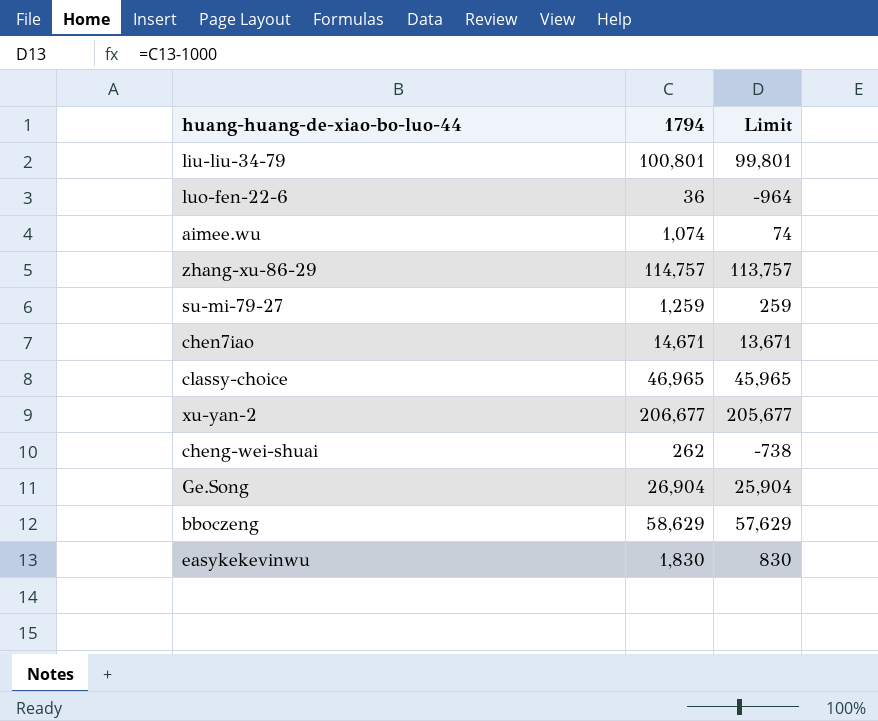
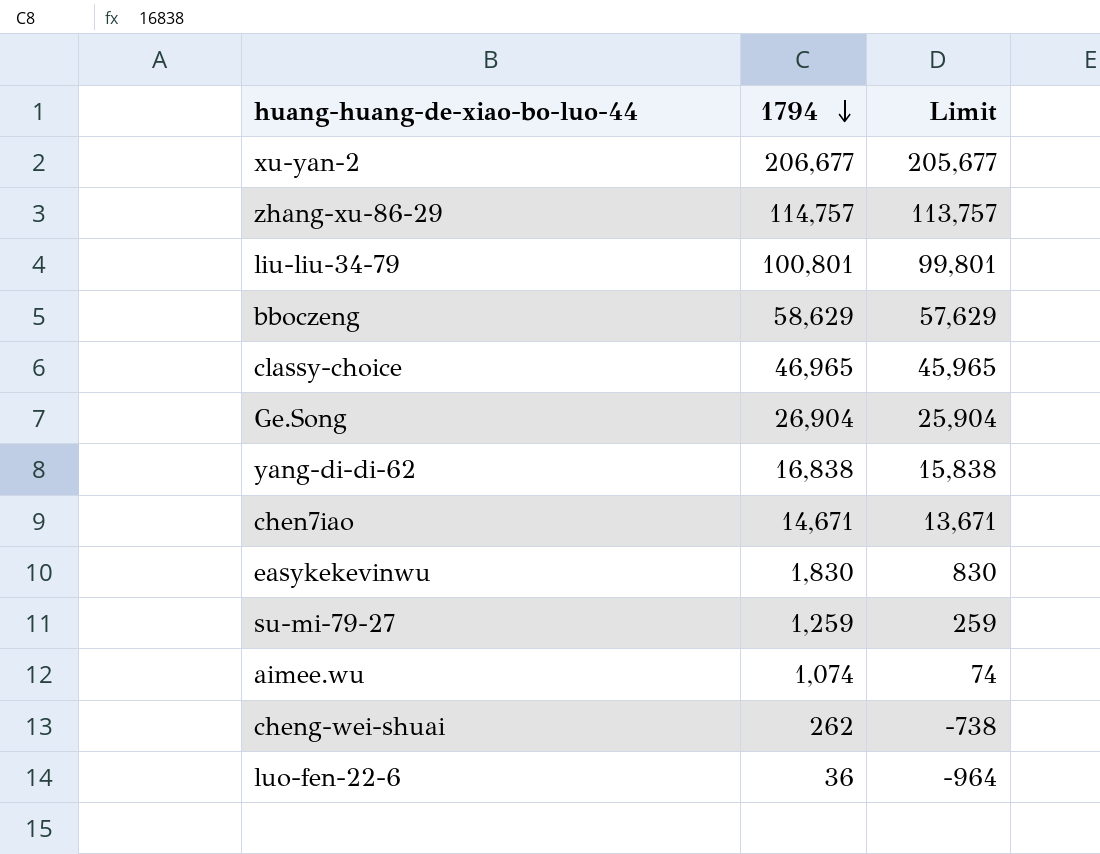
row order: none -> 1794 descending
row yang-di-di-62: none -> 16,838 | 15,838

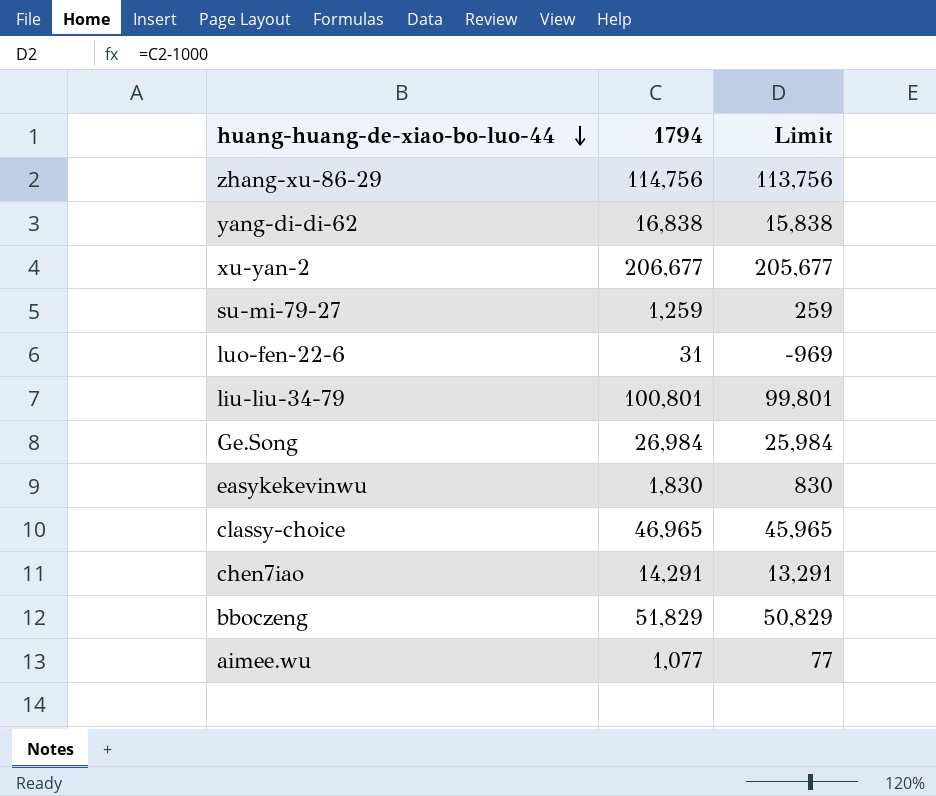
row order: 1794 descending -> huang-huang-de-xiao-bo-luo-44 descending
row cheng-wei-shuai: 262 | -738 -> none
zhang-xu-86-29 | 1794: 114,757 -> 114,756
zhang-xu-86-29 | Limit: 113,757 -> 113,756
luo-fen-22-6 | 1794: 36 -> 31
luo-fen-22-6 | Limit: -964 -> -969
Ge.Song | 1794: 26,904 -> 26,984
Ge.Song | Limit: 25,904 -> 25,984
chen7iao | 1794: 14,671 -> 14,291
chen7iao | Limit: 13,671 -> 13,291
bboczeng | 1794: 58,629 -> 51,829
bboczeng | Limit: 57,629 -> 50,829
aimee.wu | 1794: 1,074 -> 1,077
aimee.wu | Limit: 74 -> 77

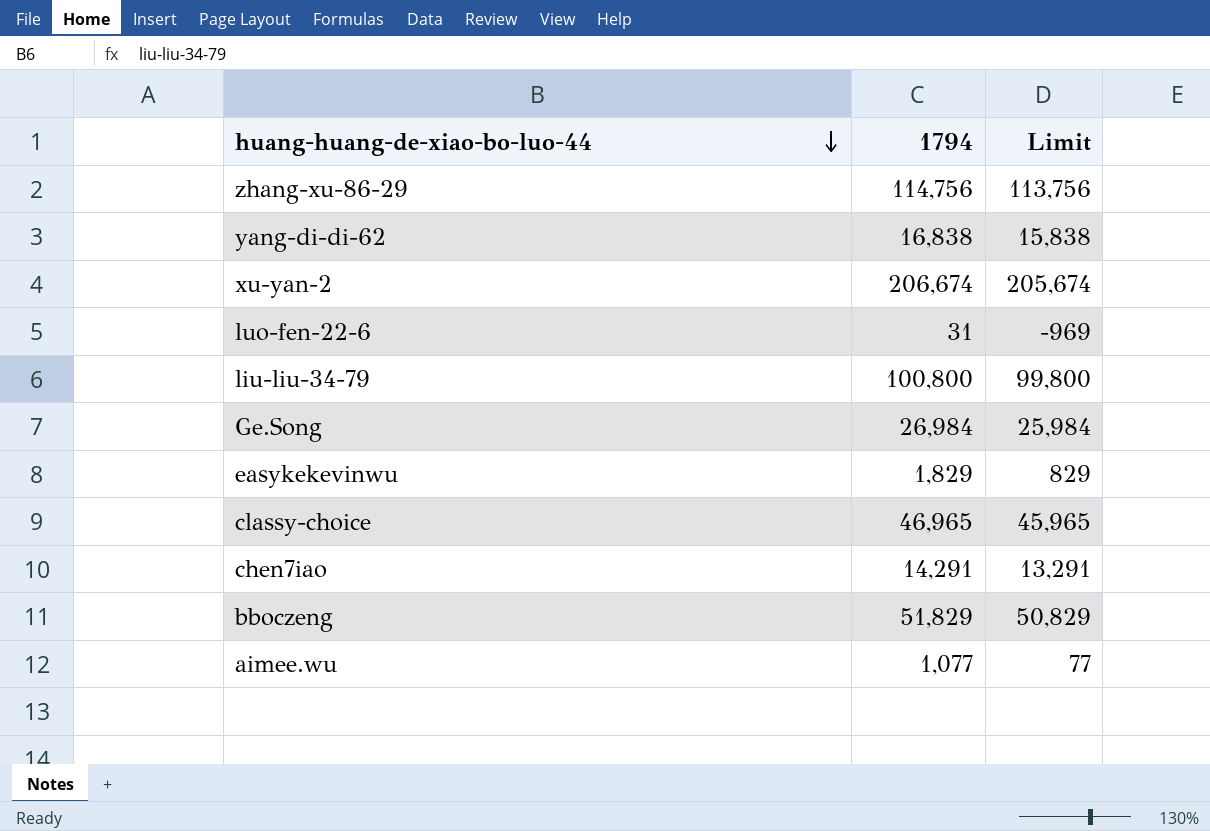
row su-mi-79-27: 1,259 | 259 -> none
xu-yan-2 | 1794: 206,677 -> 206,674
xu-yan-2 | Limit: 205,677 -> 205,674
liu-liu-34-79 | 1794: 100,801 -> 100,800
liu-liu-34-79 | Limit: 99,801 -> 99,800
easykekevinwu | 1794: 1,830 -> 1,829
easykekevinwu | Limit: 830 -> 829

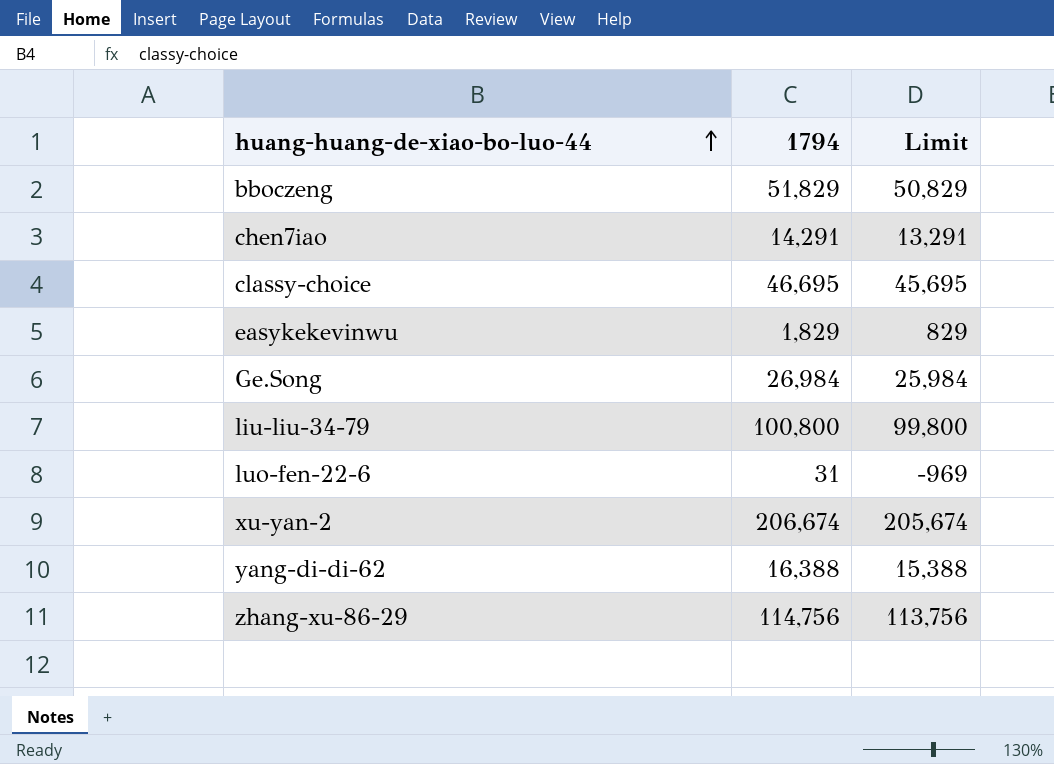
row order: huang-huang-de-xiao-bo-luo-44 descending -> huang-huang-de-xiao-bo-luo-44 ascending
row aimee.wu: 1,077 | 77 -> none
classy-choice | 1794: 46,965 -> 46,695
classy-choice | Limit: 45,965 -> 45,695
yang-di-di-62 | 1794: 16,838 -> 16,388
yang-di-di-62 | Limit: 15,838 -> 15,388

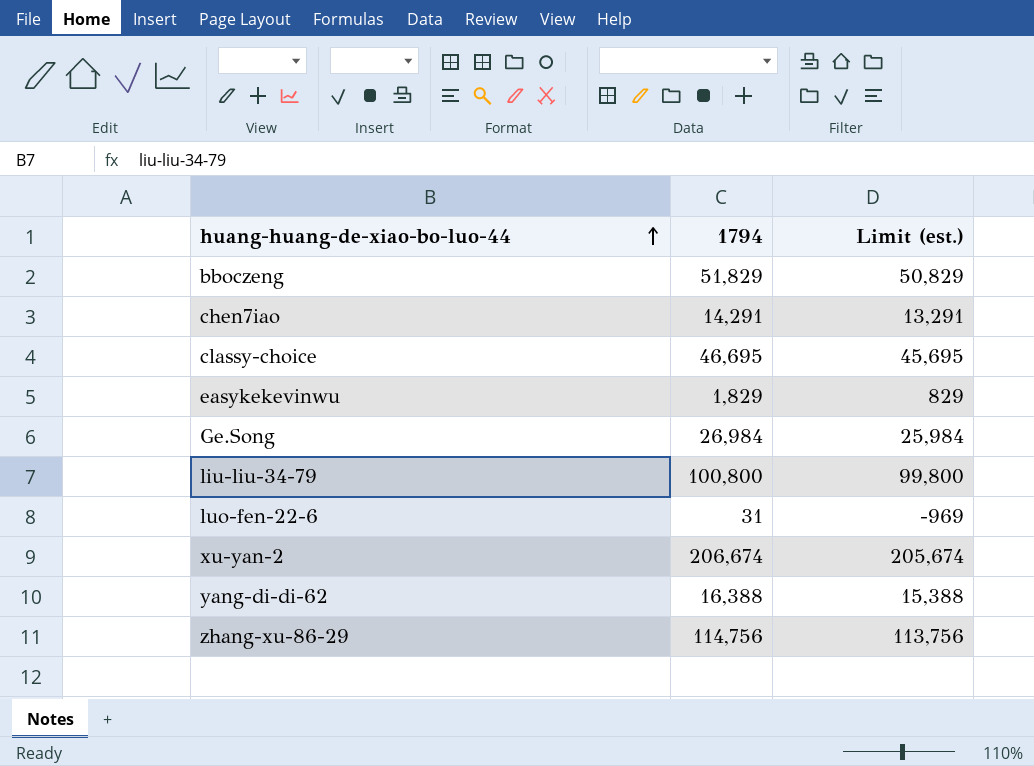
column name: Limit -> Limit (est.)

